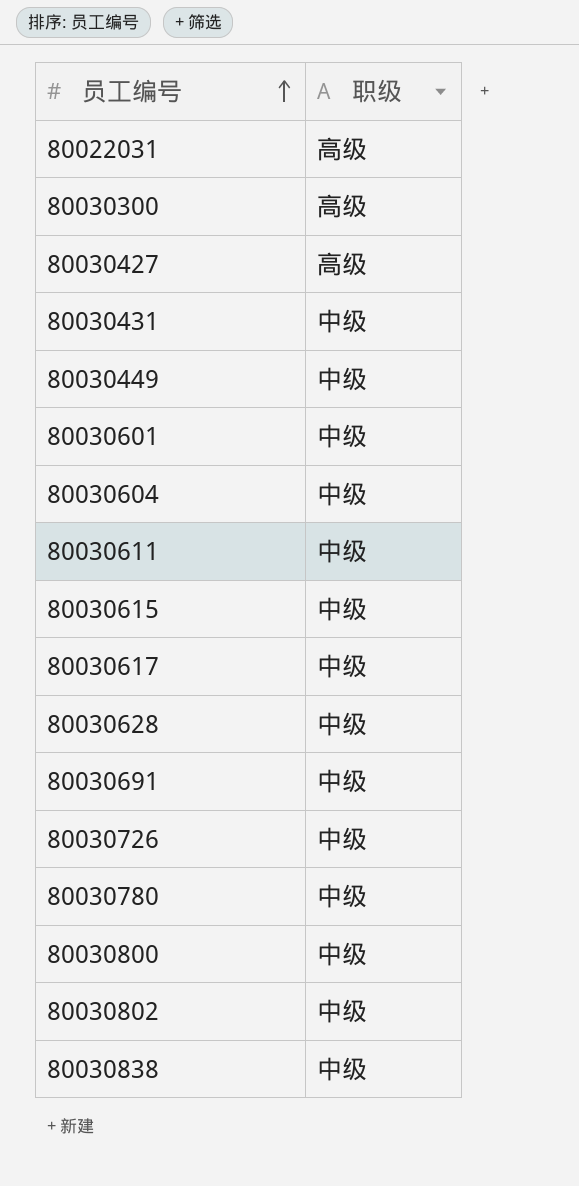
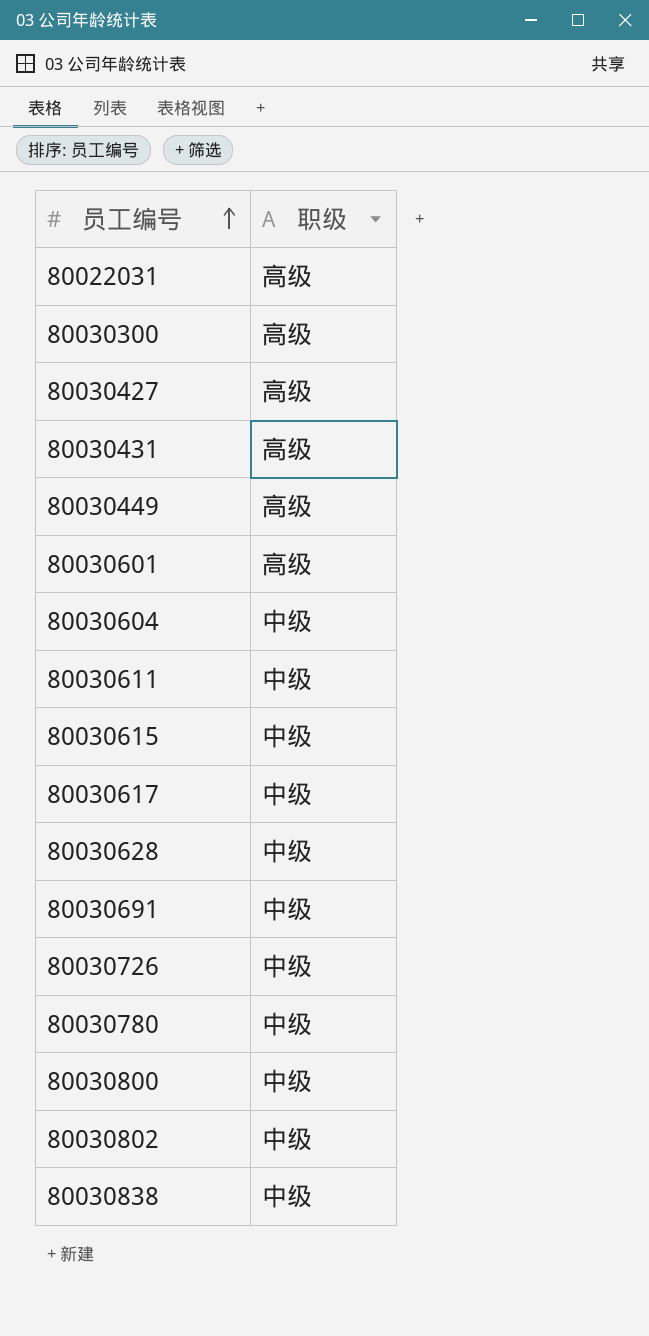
80030431 | 职级: 中级 -> 高级
80030449 | 职级: 中级 -> 高级
80030601 | 职级: 中级 -> 高级

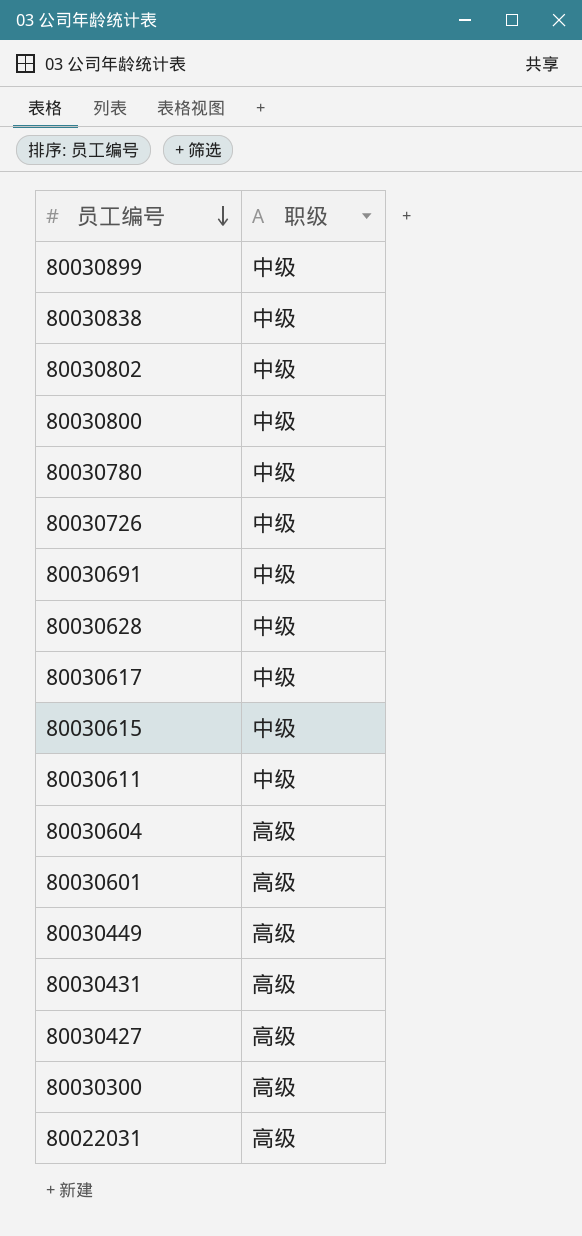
row order: 员工编号 ascending -> 员工编号 descending
row 80030899: none -> 中级
80030604 | 职级: 中级 -> 高级

